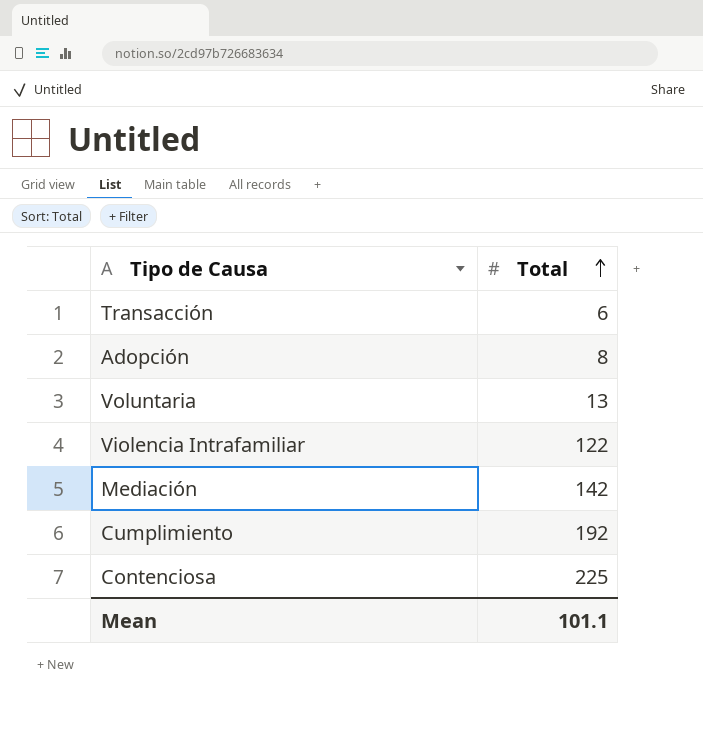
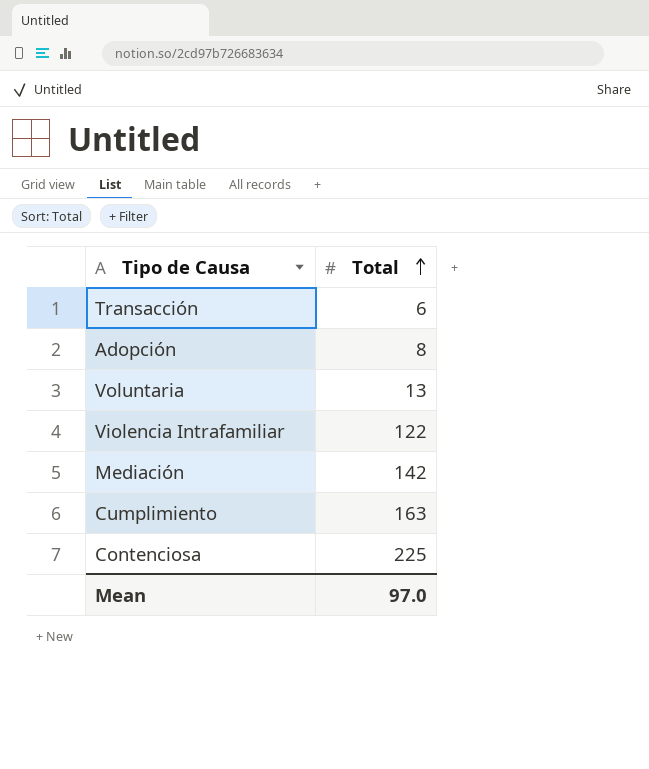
Cumplimiento | Total: 192 -> 163
Mean | Total: 101.1 -> 97.0

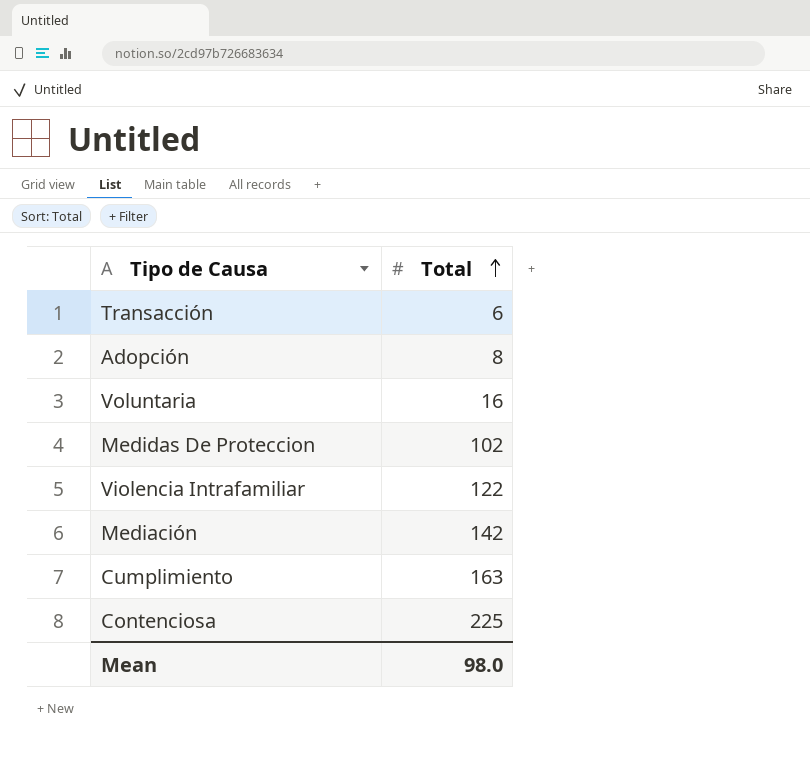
Voluntaria | Total: 13 -> 16
row Medidas De Proteccion: none -> 102
Mean | Total: 97.0 -> 98.0

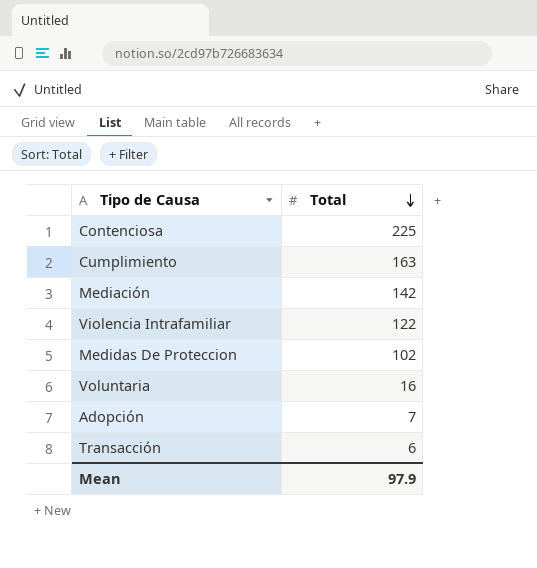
row order: Total ascending -> Total descending
Adopción | Total: 8 -> 7
Mean | Total: 98.0 -> 97.9

